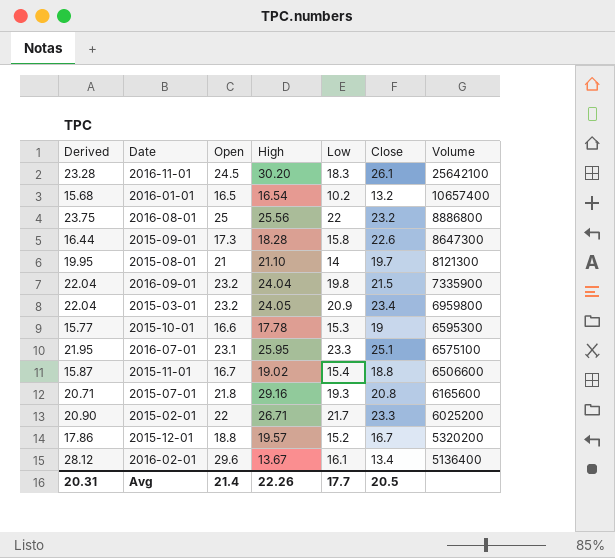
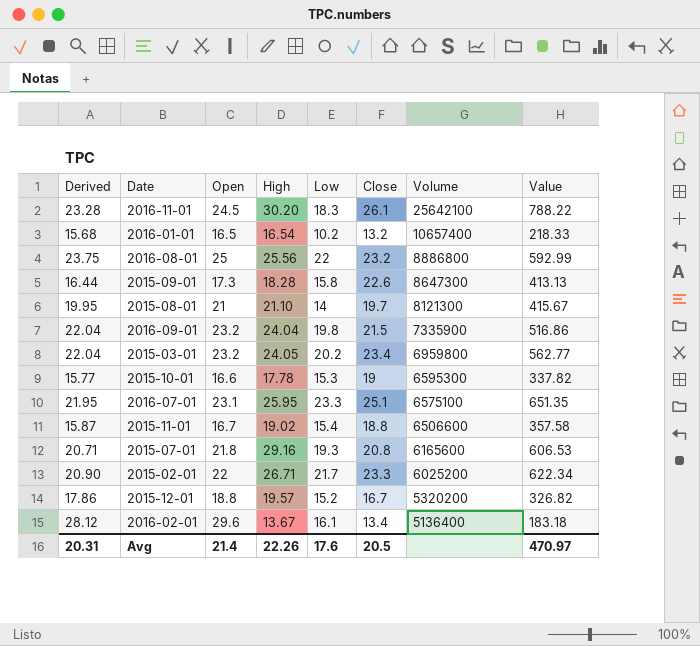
column Value | formula: none -> [High] * [Close]
2015-03-01 | Low: 20.9 -> 20.2
Avg | Low: 17.7 -> 17.6

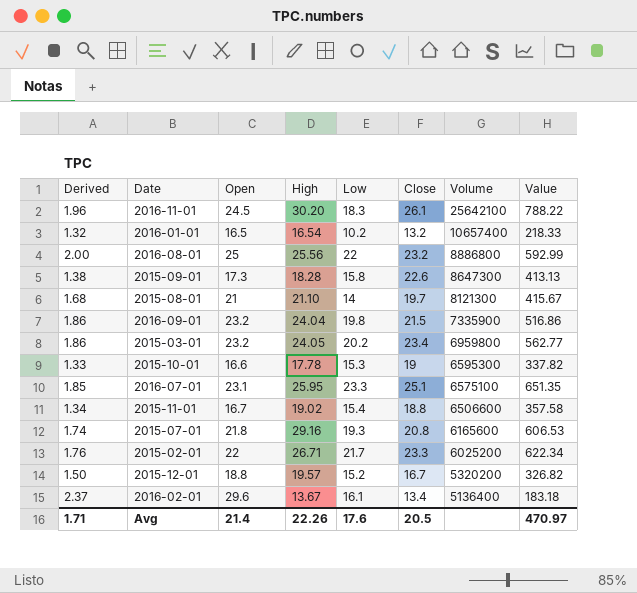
column Derived | formula: [Open] * 0.95 -> [Open] * 0.08
Avg | Derived: 20.31 -> 1.71

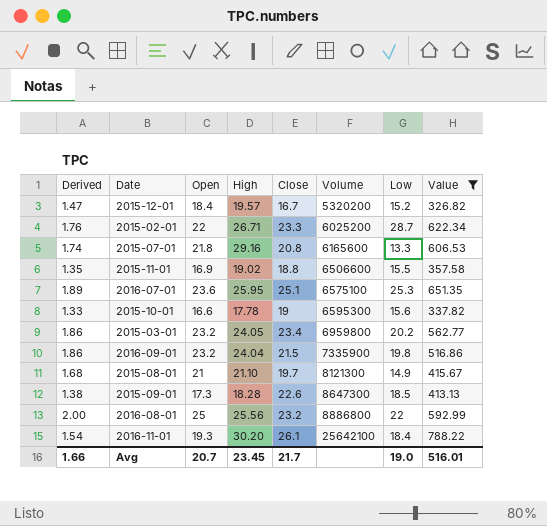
filter: none -> Value >= 326.82
row order: Volume descending -> Volume ascending
column Low | position: 5 -> 7
2015-12-01 | Derived: 1.50 -> 1.47
2015-12-01 | Open: 18.8 -> 18.4
2015-02-01 | Low: 21.7 -> 28.7
2015-07-01 | Low: 19.3 -> 13.3
2015-11-01 | Derived: 1.34 -> 1.35
2015-11-01 | Open: 16.7 -> 16.9
2015-11-01 | Low: 15.4 -> 15.5
2016-07-01 | Derived: 1.85 -> 1.89
2016-07-01 | Open: 23.1 -> 23.6
2016-07-01 | Low: 23.3 -> 25.3
2015-10-01 | Low: 15.3 -> 15.6
2015-08-01 | Low: 14 -> 14.9
2015-09-01 | Low: 15.8 -> 18.5
2016-11-01 | Derived: 1.96 -> 1.54
2016-11-01 | Open: 24.5 -> 19.3
2016-11-01 | Low: 18.3 -> 18.4
Avg | Derived: 1.71 -> 1.66
Avg | Open: 21.4 -> 20.7
Avg | High: 22.26 -> 23.45
Avg | Close: 20.5 -> 21.7
Avg | Low: 17.6 -> 19.0
Avg | Value: 470.97 -> 516.01

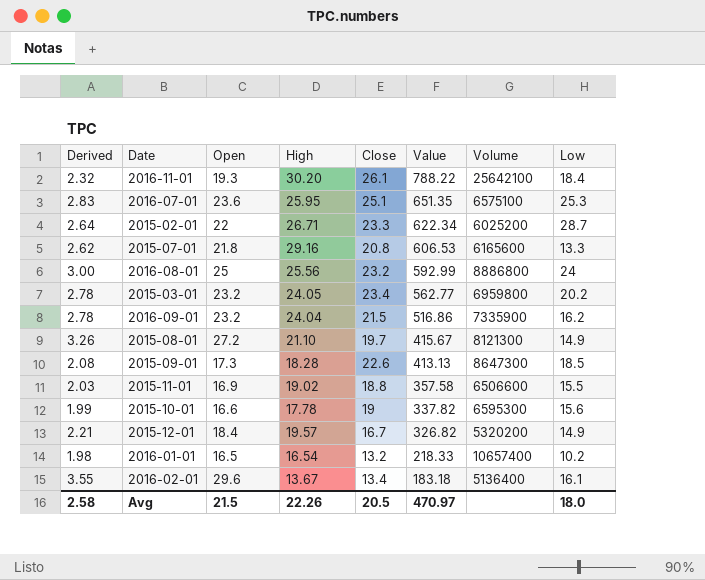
filter: Value >= 326.82 -> none
row order: Volume ascending -> Value descending
column Derived | formula: [Open] * 0.08 -> [Open] * 0.12
column Value | position: 8 -> 6
2016-08-01 | Low: 22 -> 24
2016-09-01 | Low: 19.8 -> 16.2
2015-08-01 | Open: 21 -> 27.2
2015-12-01 | Low: 15.2 -> 14.9
Avg | Derived: 1.66 -> 2.58
Avg | Open: 20.7 -> 21.5
Avg | High: 23.45 -> 22.26
Avg | Close: 21.7 -> 20.5
Avg | Value: 516.01 -> 470.97
Avg | Low: 19.0 -> 18.0

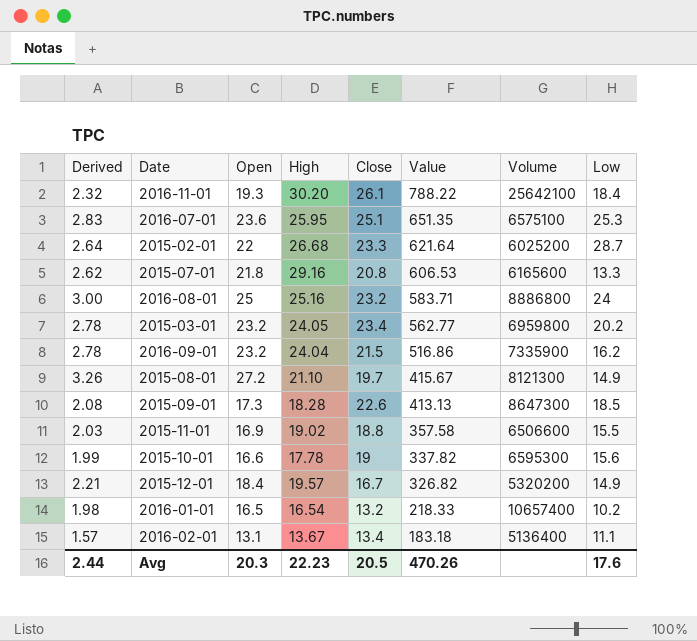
2015-02-01 | High: 26.71 -> 26.68
2015-02-01 | Value: 622.34 -> 621.64
2016-08-01 | High: 25.56 -> 25.16
2016-08-01 | Value: 592.99 -> 583.71
2016-02-01 | Derived: 3.55 -> 1.57
2016-02-01 | Open: 29.6 -> 13.1
2016-02-01 | Low: 16.1 -> 11.1
Avg | Derived: 2.58 -> 2.44
Avg | Open: 21.5 -> 20.3
Avg | High: 22.26 -> 22.23
Avg | Value: 470.97 -> 470.26
Avg | Low: 18.0 -> 17.6

